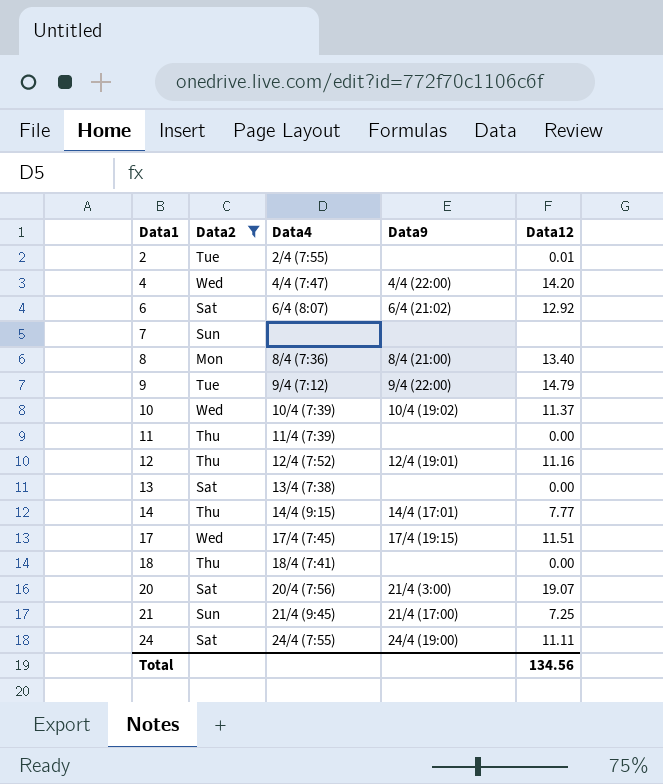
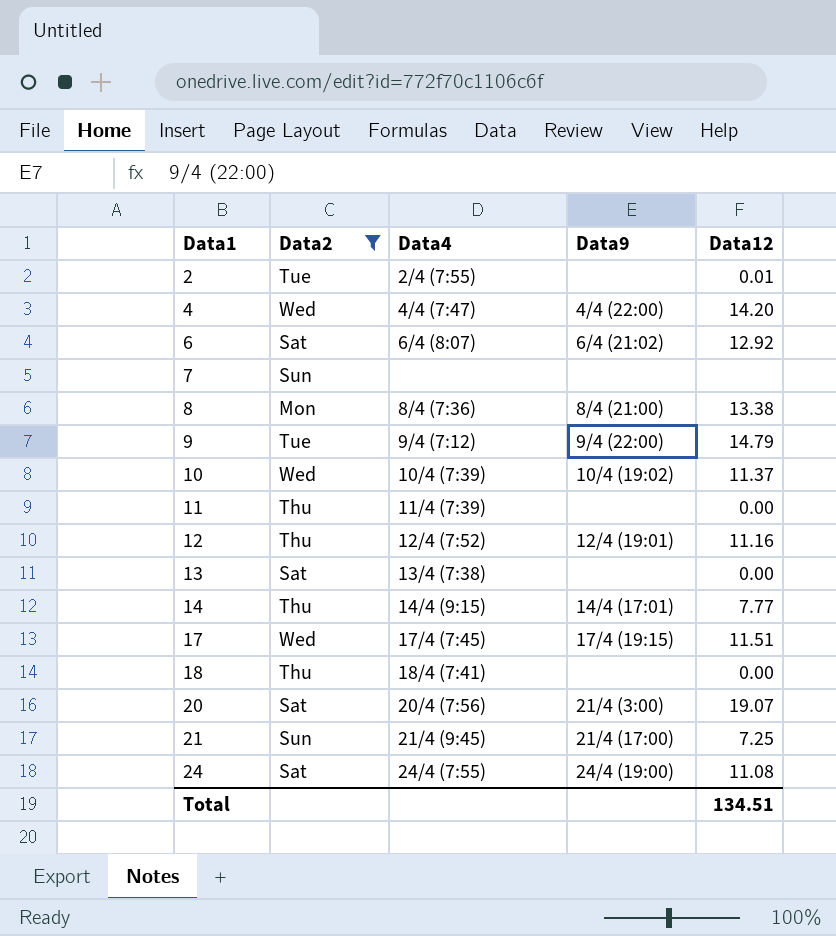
8 | Data12: 13.40 -> 13.38
24 | Data12: 11.11 -> 11.08
Total | Data12: 134.56 -> 134.51

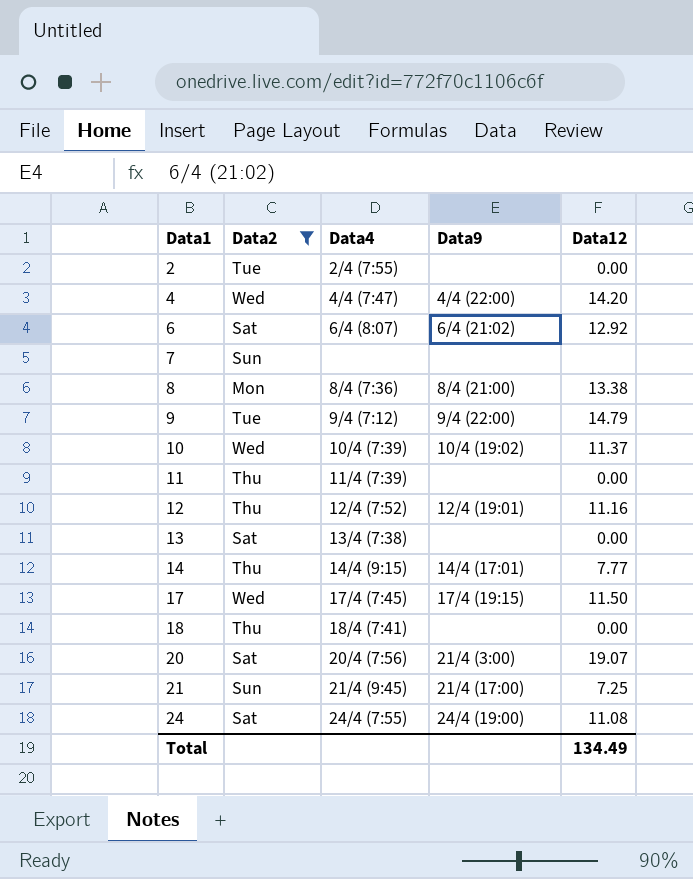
2 | Data12: 0.01 -> 0.00
17 | Data12: 11.51 -> 11.50
Total | Data12: 134.51 -> 134.49

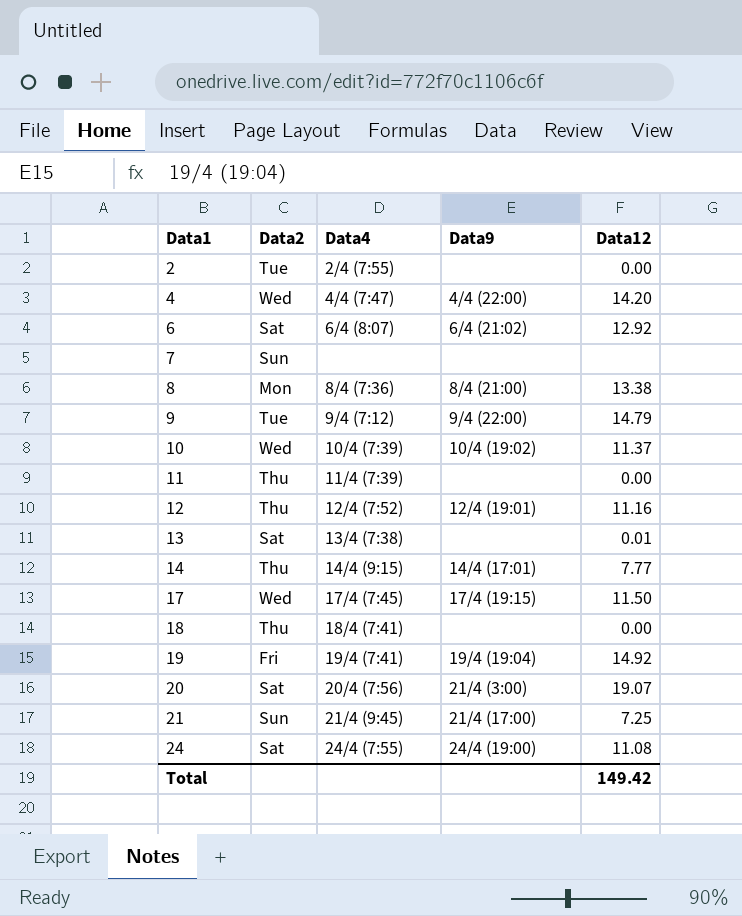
filter: Data2 != Fri -> none
13 | Data12: 0.00 -> 0.01
Total | Data12: 134.49 -> 149.42

